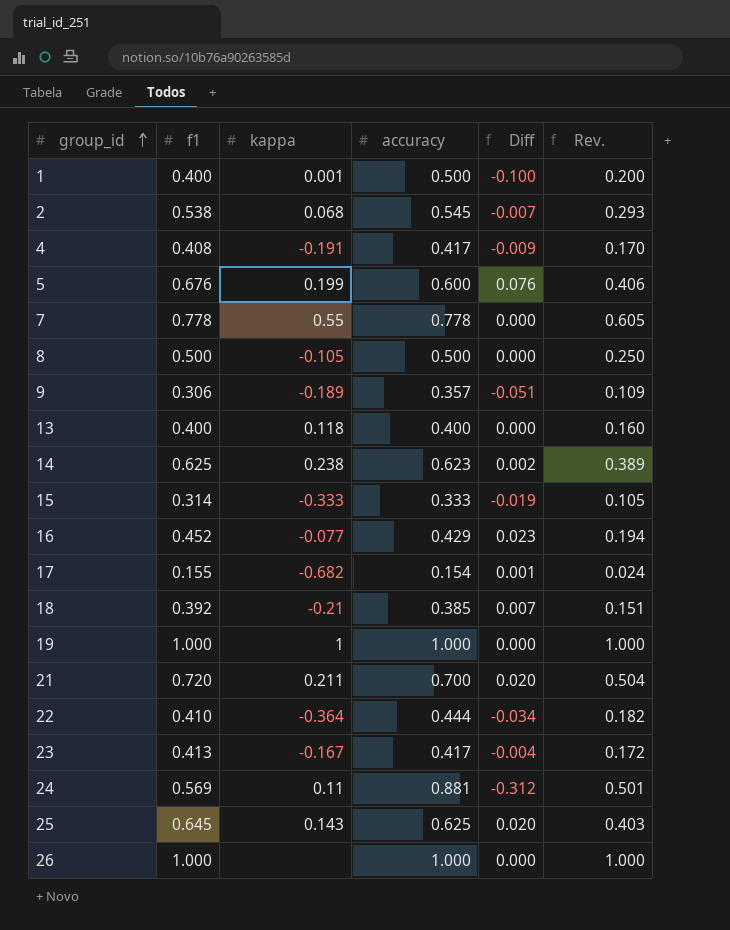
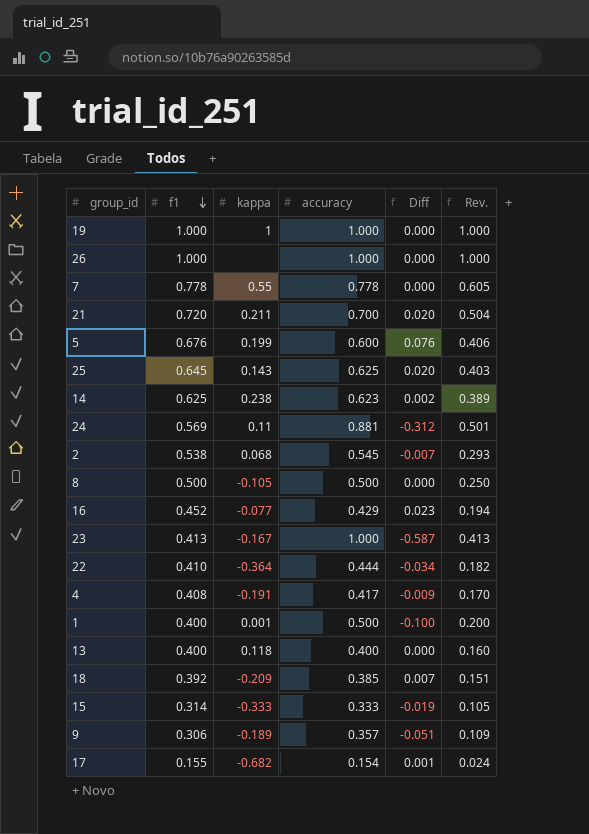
row order: group_id ascending -> f1 descending
23 | accuracy: 0.417 -> 1.000
23 | Diff: -0.004 -> -0.587
23 | Rev.: 0.172 -> 0.413
18 | kappa: -0.21 -> -0.209

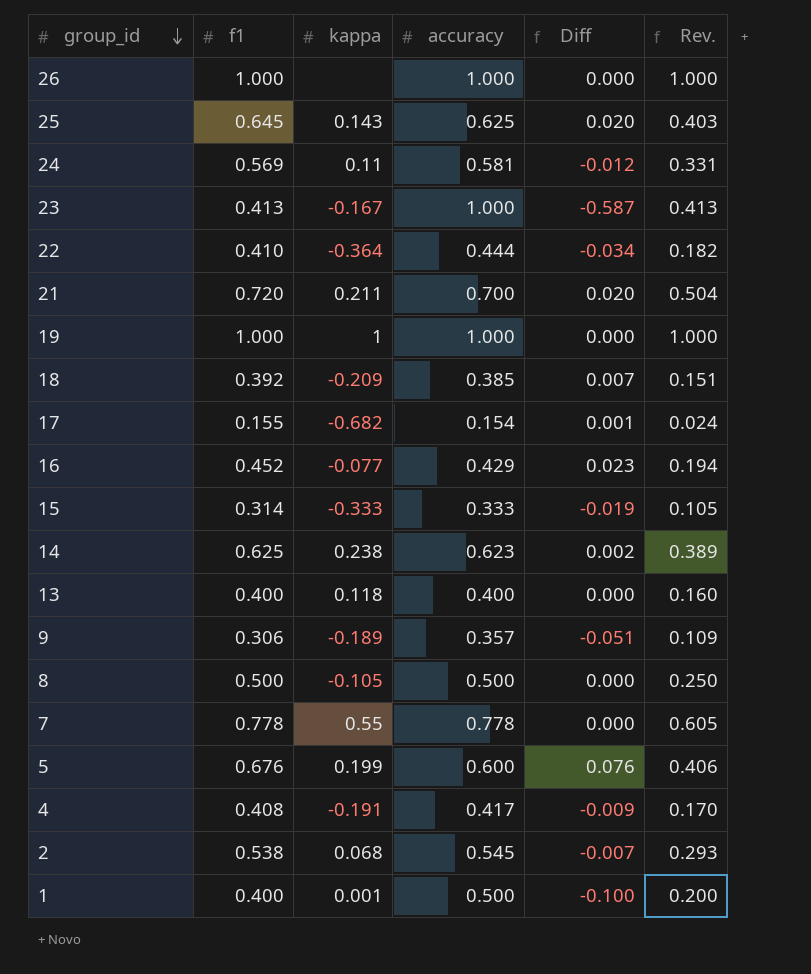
row order: f1 descending -> group_id descending
24 | accuracy: 0.881 -> 0.581
24 | Diff: -0.312 -> -0.012
24 | Rev.: 0.501 -> 0.331

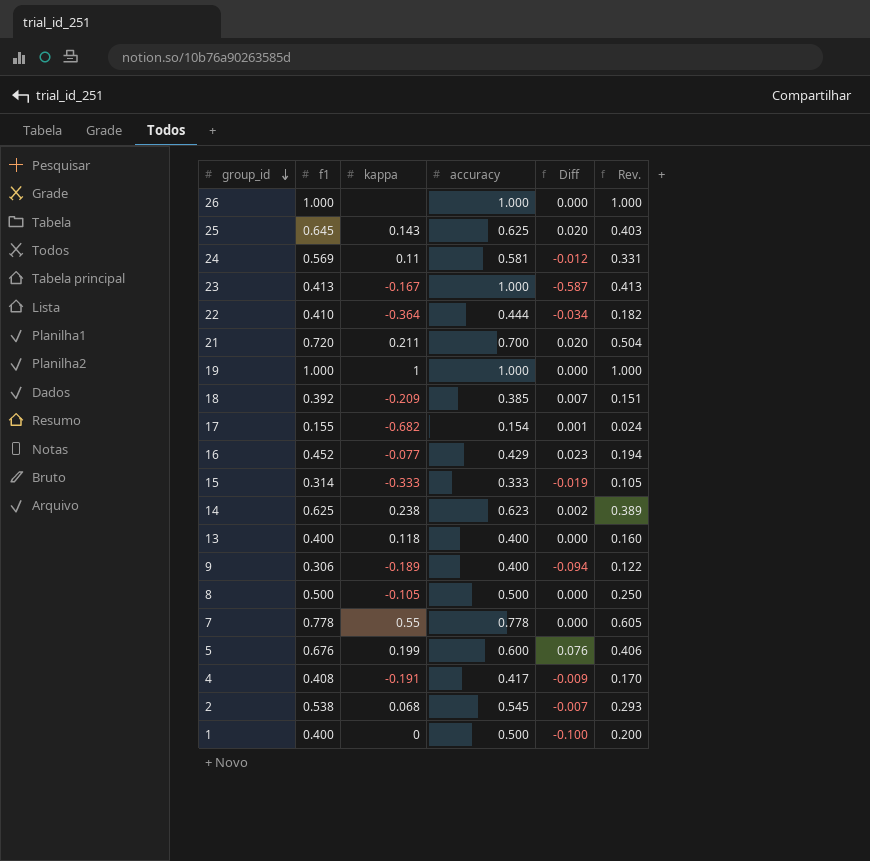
9 | accuracy: 0.357 -> 0.400
9 | Diff: -0.051 -> -0.094
9 | Rev.: 0.109 -> 0.122
1 | kappa: 0.001 -> 0

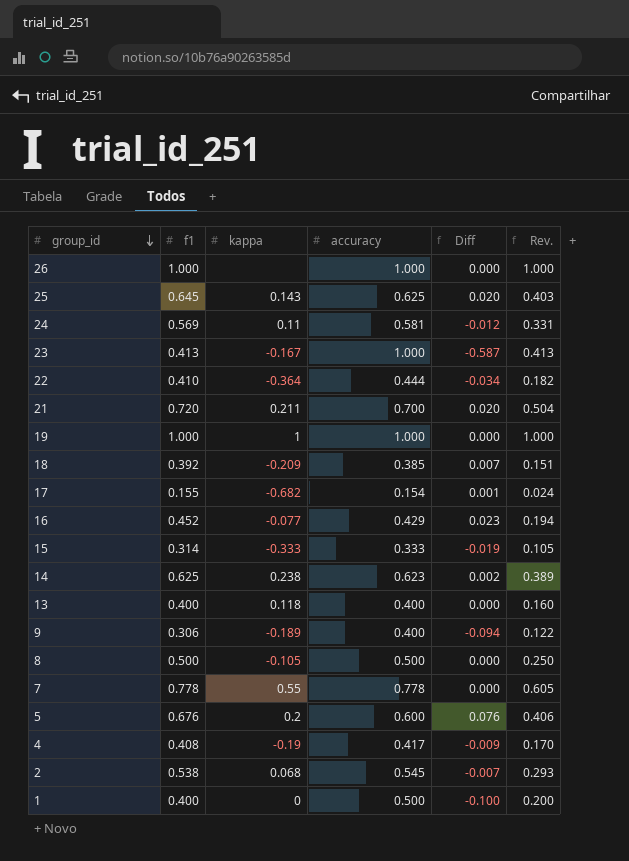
5 | kappa: 0.199 -> 0.2
4 | kappa: -0.191 -> -0.19

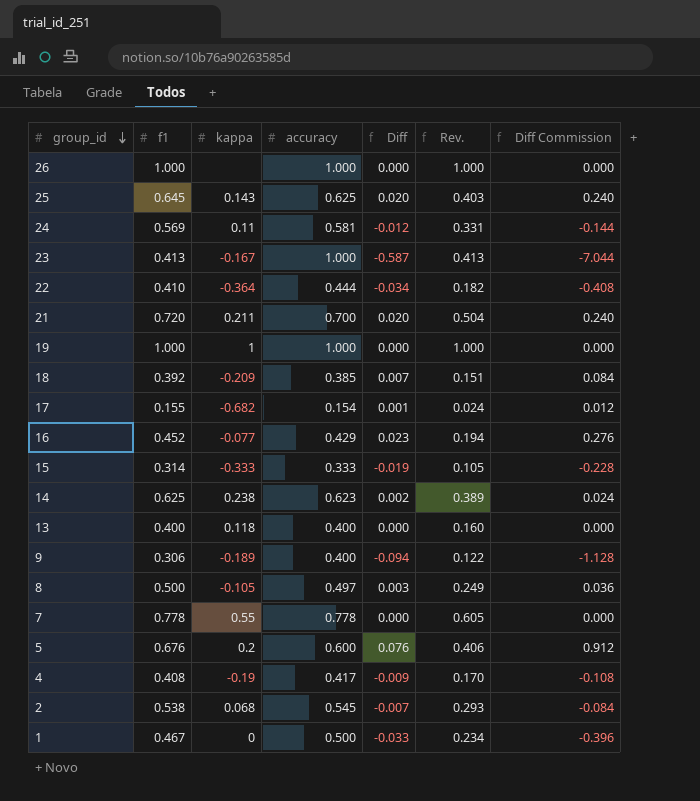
column Diff Commission | formula: none -> [Diff] * 12
8 | accuracy: 0.500 -> 0.497
8 | Diff: 0.000 -> 0.003
8 | Rev.: 0.250 -> 0.249
1 | f1: 0.400 -> 0.467
1 | Diff: -0.100 -> -0.033
1 | Rev.: 0.200 -> 0.234

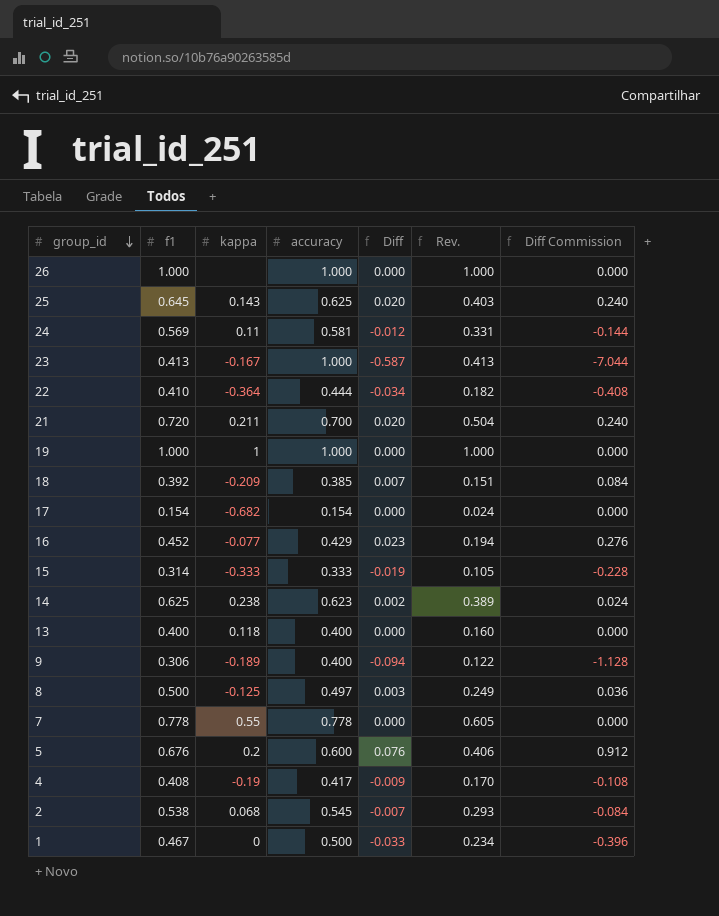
17 | f1: 0.155 -> 0.154
17 | Diff: 0.001 -> 0.000
17 | Diff Commission: 0.012 -> 0.000
8 | kappa: -0.105 -> -0.125

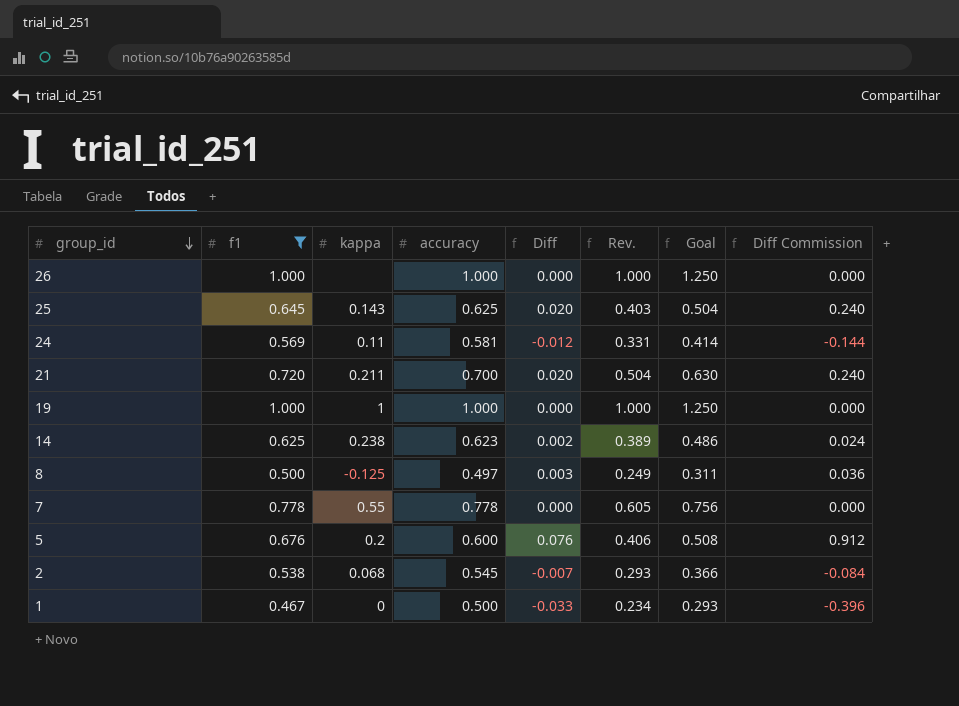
filter: none -> f1 >= 0.467
column Goal | formula: none -> [Rev.] * 1.25

